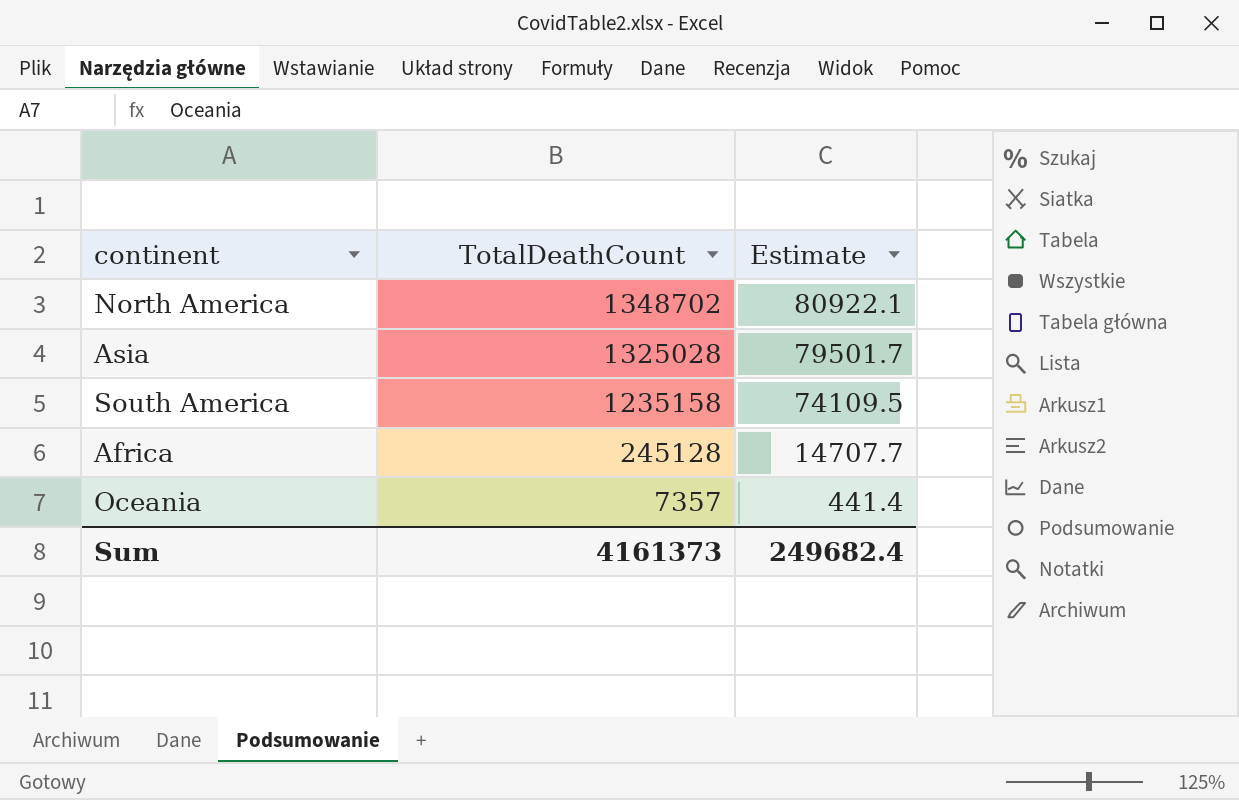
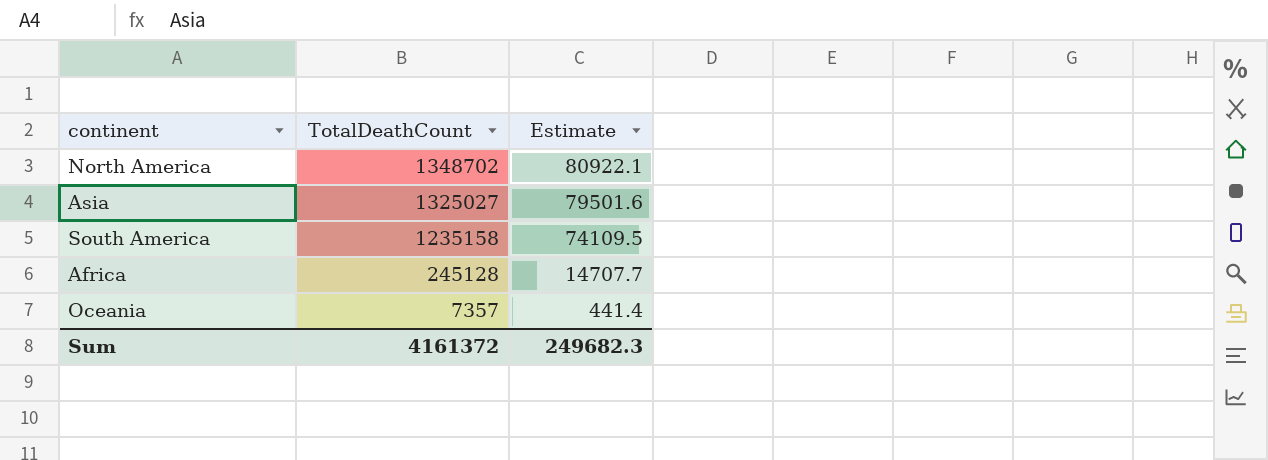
Asia | TotalDeathCount: 1325028 -> 1325027
Asia | Estimate: 79501.7 -> 79501.6
Sum | TotalDeathCount: 4161373 -> 4161372
Sum | Estimate: 249682.4 -> 249682.3

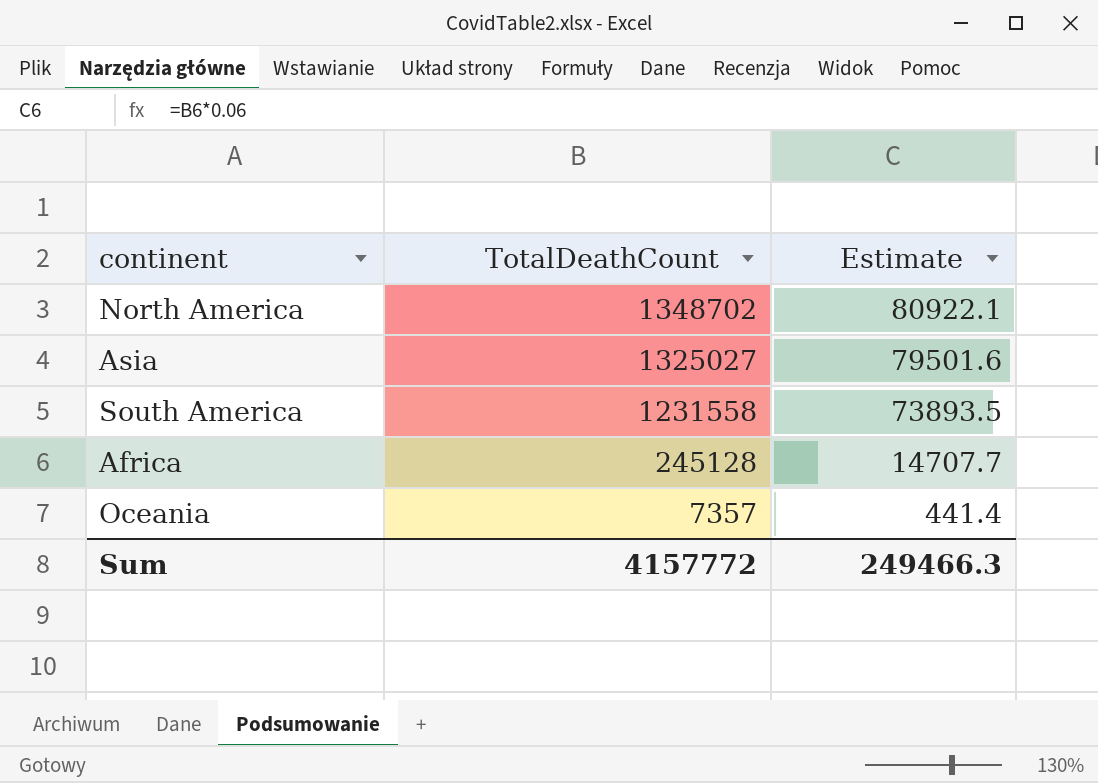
South America | TotalDeathCount: 1235158 -> 1231558
South America | Estimate: 74109.5 -> 73893.5
Sum | TotalDeathCount: 4161372 -> 4157772
Sum | Estimate: 249682.3 -> 249466.3

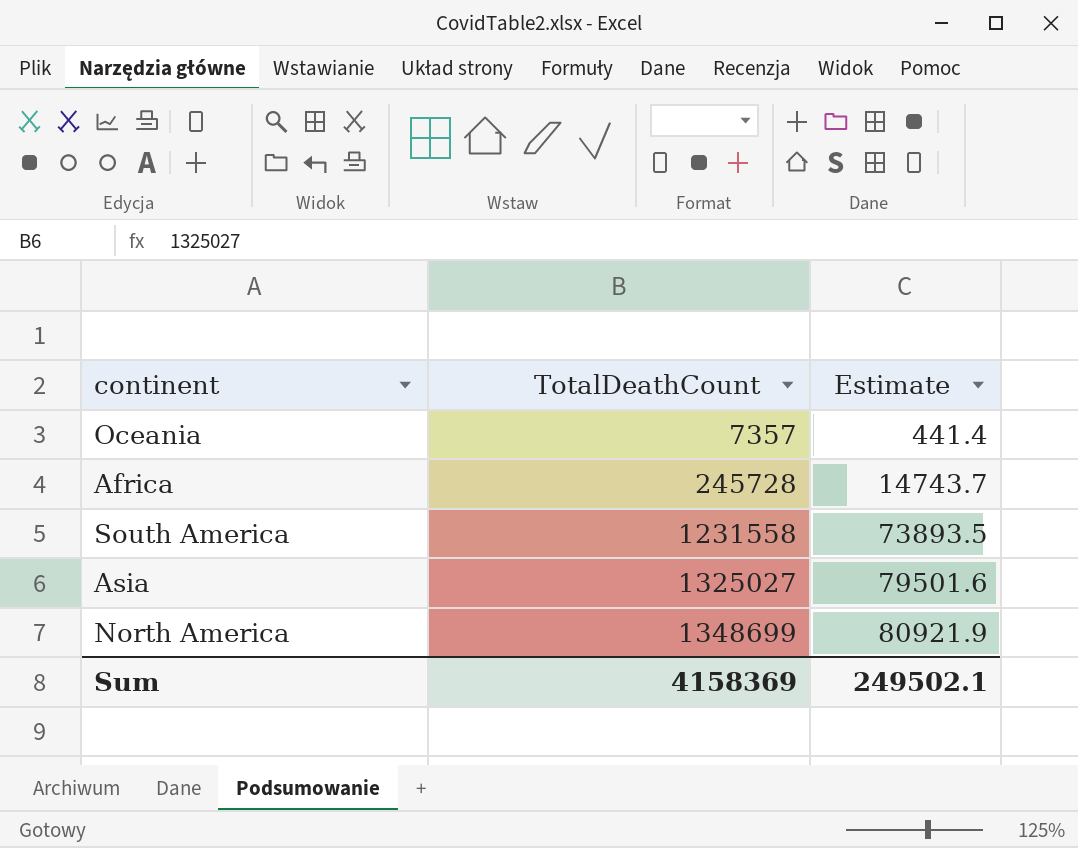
row order: TotalDeathCount descending -> TotalDeathCount ascending
Africa | TotalDeathCount: 245128 -> 245728
Africa | Estimate: 14707.7 -> 14743.7
North America | TotalDeathCount: 1348702 -> 1348699
North America | Estimate: 80922.1 -> 80921.9
Sum | TotalDeathCount: 4157772 -> 4158369
Sum | Estimate: 249466.3 -> 249502.1

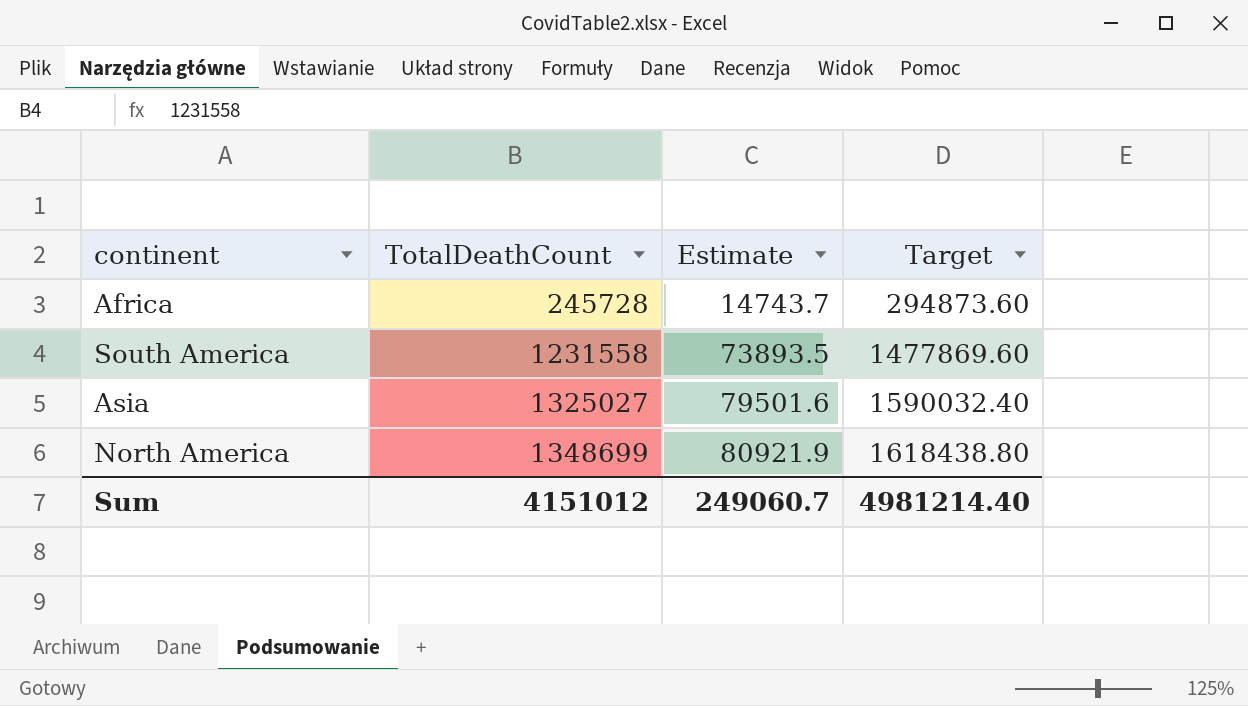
column Target | formula: none -> [TotalDeathCount] * 1.2
row Oceania: 7357 | 441.4 -> none
Sum | TotalDeathCount: 4158369 -> 4151012
Sum | Estimate: 249502.1 -> 249060.7

